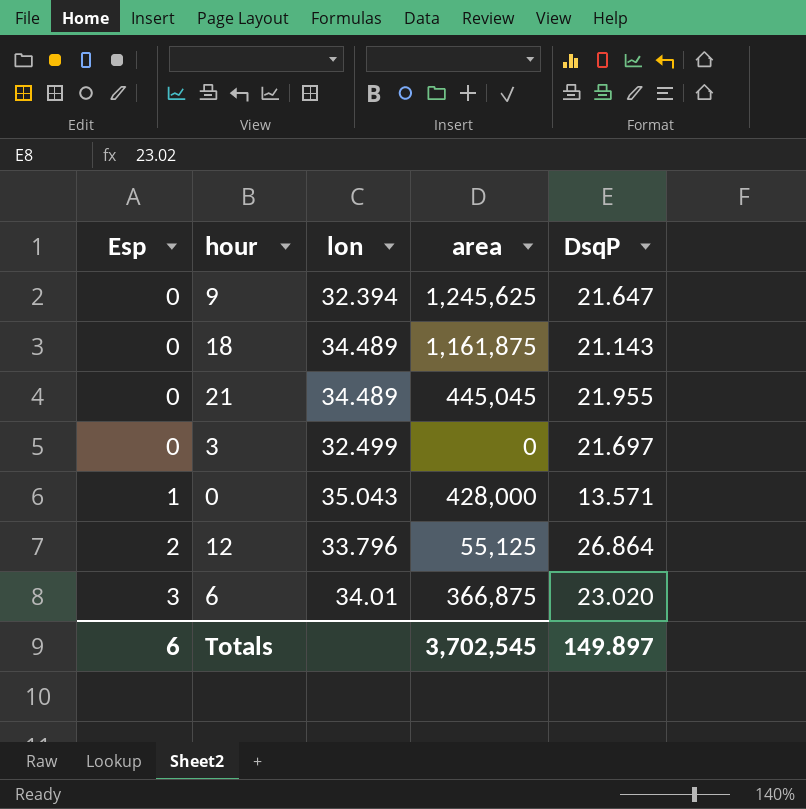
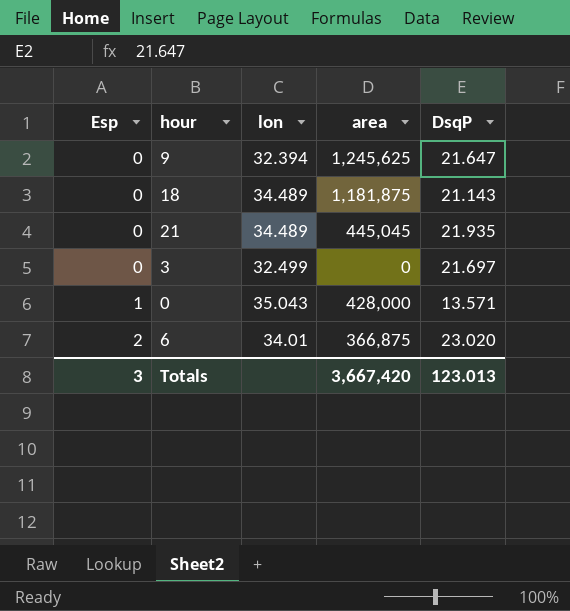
row 12: 2 | 33.796 | 55,125 | 26.864 -> none
18 | area: 1,161,875 -> 1,181,875
21 | DsqP: 21.955 -> 21.935
6 | Esp: 3 -> 2
Totals | Esp: 6 -> 3
Totals | area: 3,702,545 -> 3,667,420
Totals | DsqP: 149.897 -> 123.013

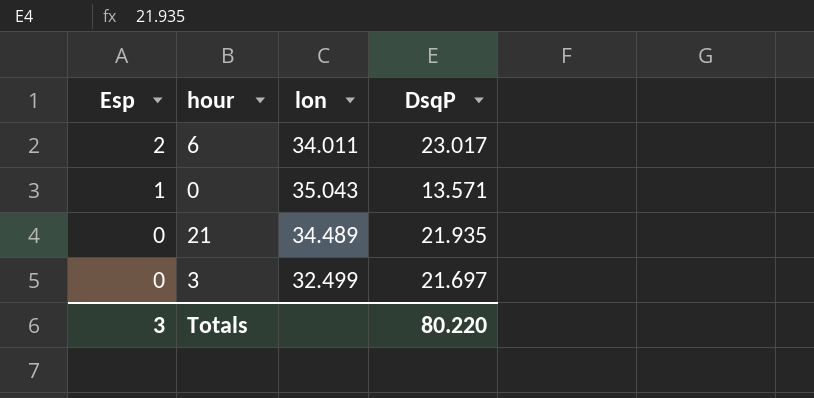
row order: Esp ascending -> Esp descending
column area | position: 4 -> none
row 9: 0 | 32.394 | 1,245,625 | 21.647 -> none
row 18: 0 | 34.489 | 1,181,875 | 21.143 -> none
6 | lon: 34.01 -> 34.011
6 | DsqP: 23.020 -> 23.017
Totals | DsqP: 123.013 -> 80.220

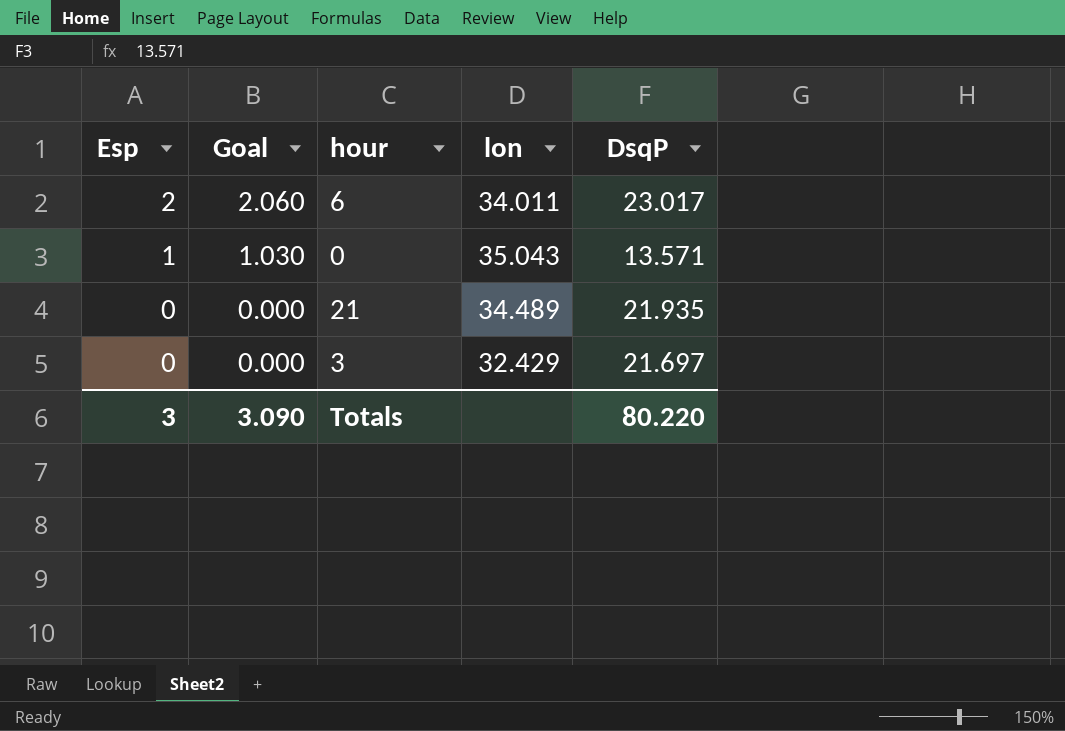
column Goal | formula: none -> [Esp] * 1.03
3 | lon: 32.499 -> 32.429

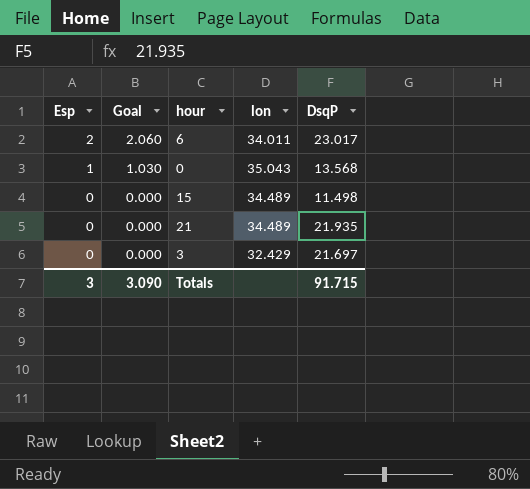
0 | DsqP: 13.571 -> 13.568
row 15: none -> 0 | 0.000 | 34.489 | 11.498
Totals | DsqP: 80.220 -> 91.715

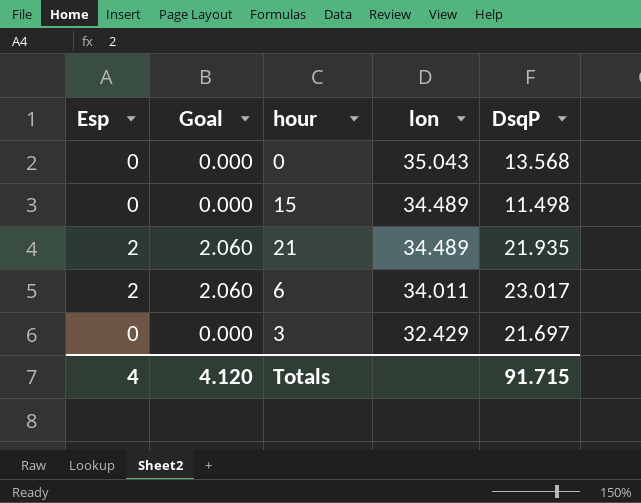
row order: Esp descending -> lon descending
0 | Esp: 1 -> 0
0 | Goal: 1.030 -> 0.000
21 | Esp: 0 -> 2
21 | Goal: 0.000 -> 2.060
Totals | Esp: 3 -> 4
Totals | Goal: 3.090 -> 4.120

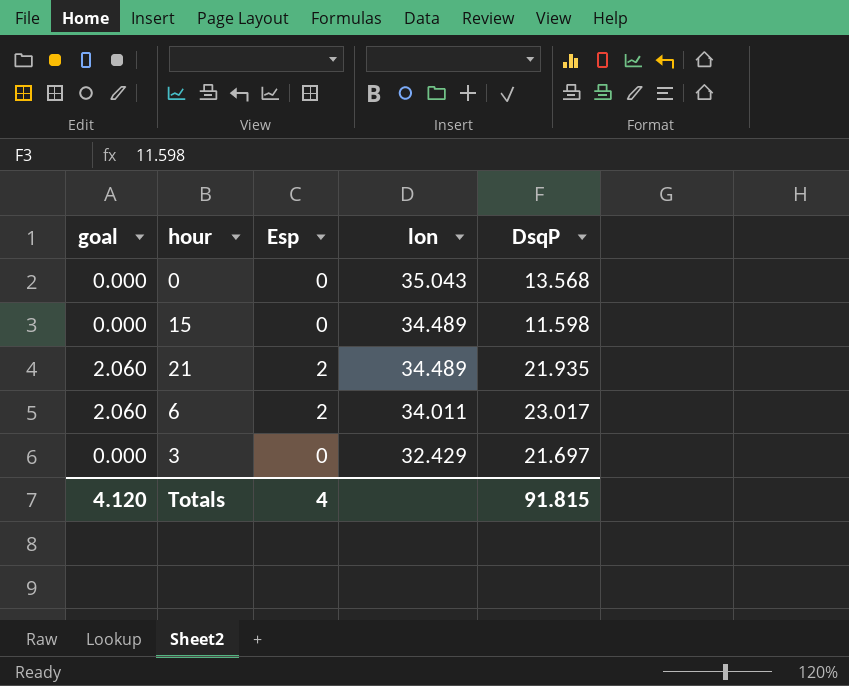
column name: Goal -> goal
column Esp | position: 1 -> 3
15 | DsqP: 11.498 -> 11.598
Totals | DsqP: 91.715 -> 91.815

